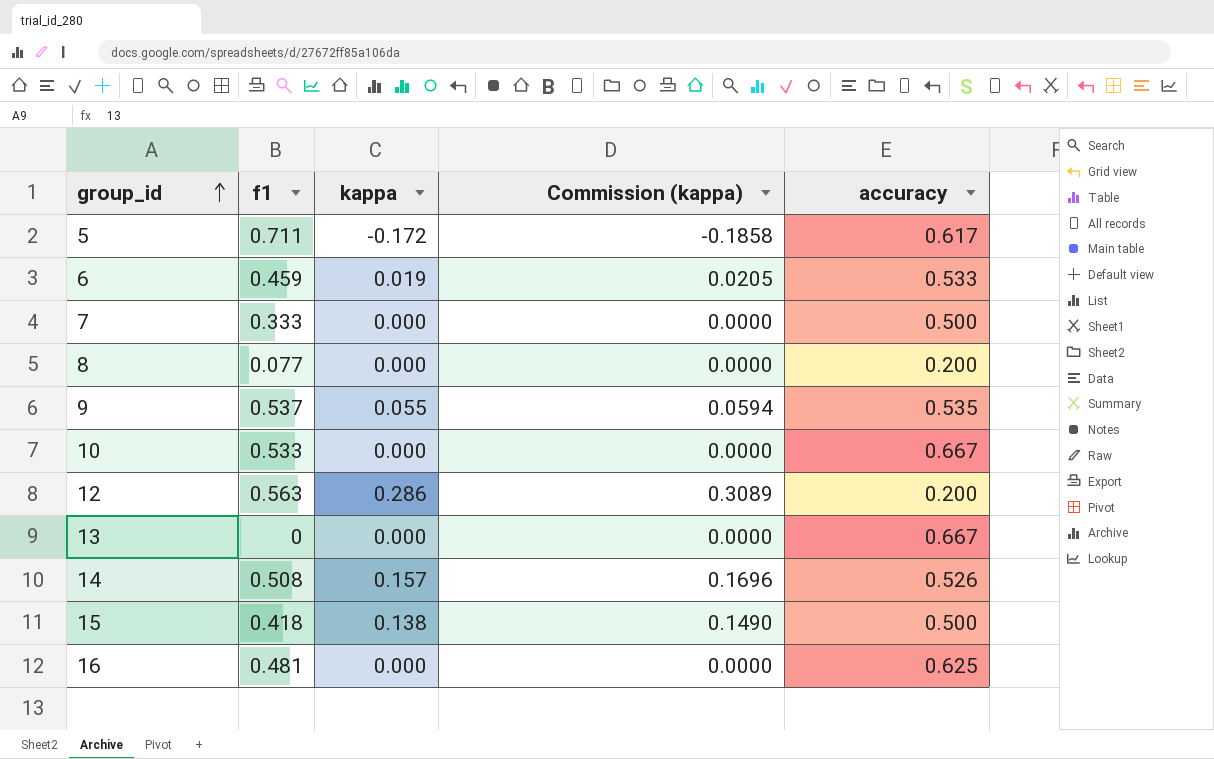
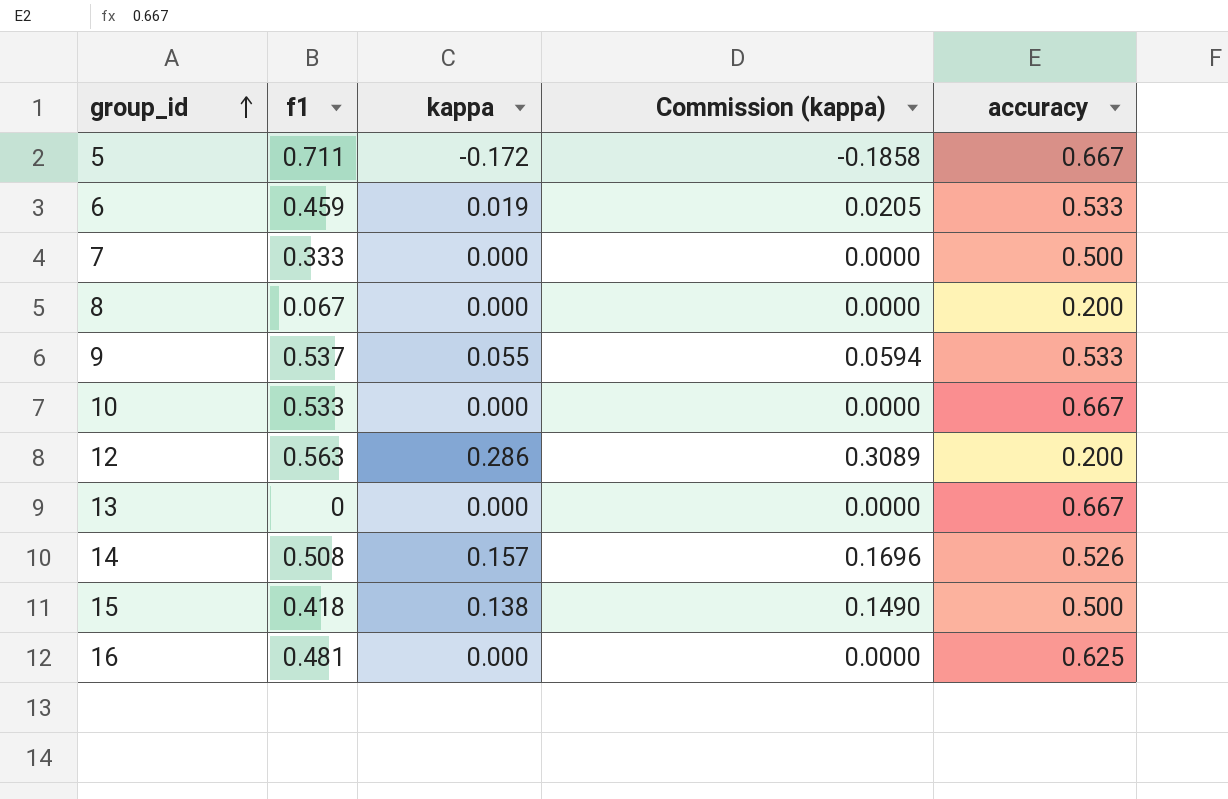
5 | accuracy: 0.617 -> 0.667
8 | f1: 0.077 -> 0.067
9 | accuracy: 0.535 -> 0.533

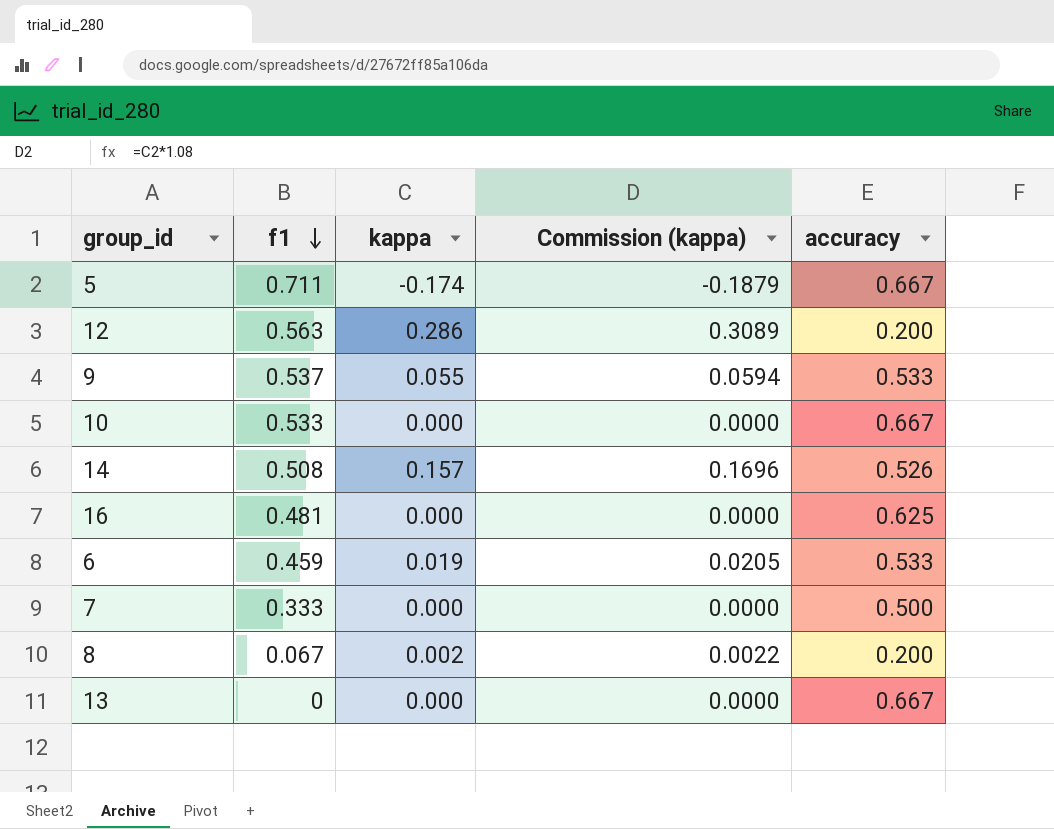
row order: group_id ascending -> f1 descending
row 15: 0.418 | 0.138 | 0.1490 | 0.500 -> none
5 | kappa: -0.172 -> -0.174
5 | Commission (kappa): -0.1858 -> -0.1879
8 | kappa: 0.000 -> 0.002
8 | Commission (kappa): 0.0000 -> 0.0022

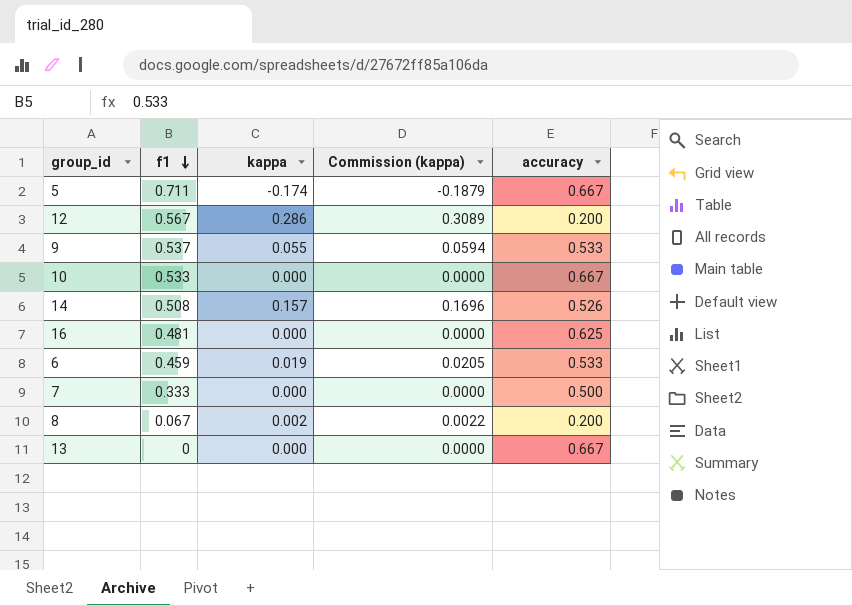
12 | f1: 0.563 -> 0.567

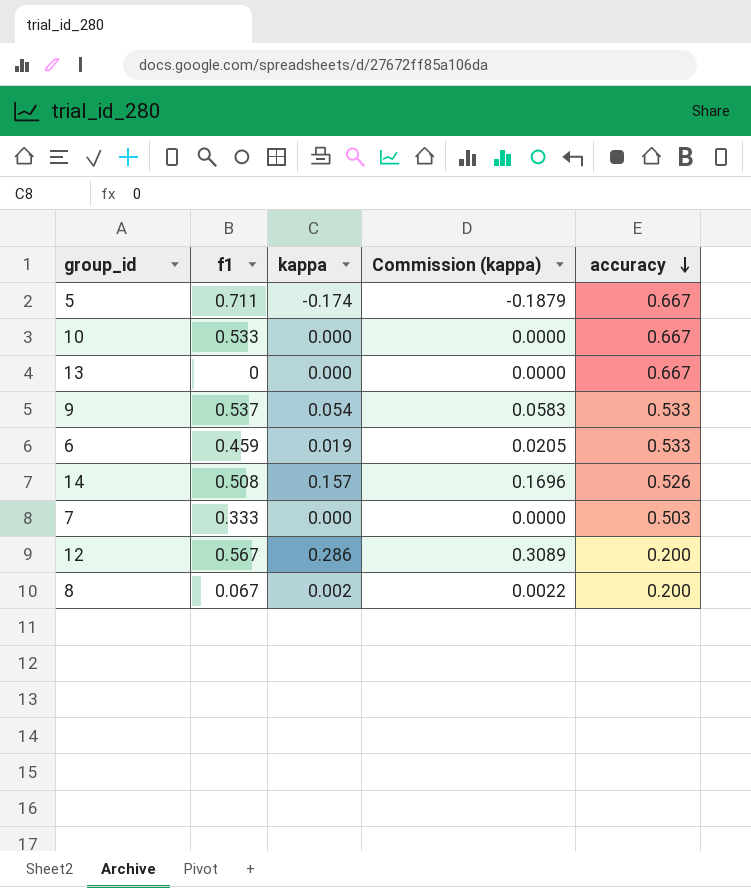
row order: f1 descending -> accuracy descending
row 16: 0.481 | 0.000 | 0.0000 | 0.625 -> none
9 | kappa: 0.055 -> 0.054
9 | Commission (kappa): 0.0594 -> 0.0583
7 | accuracy: 0.500 -> 0.503

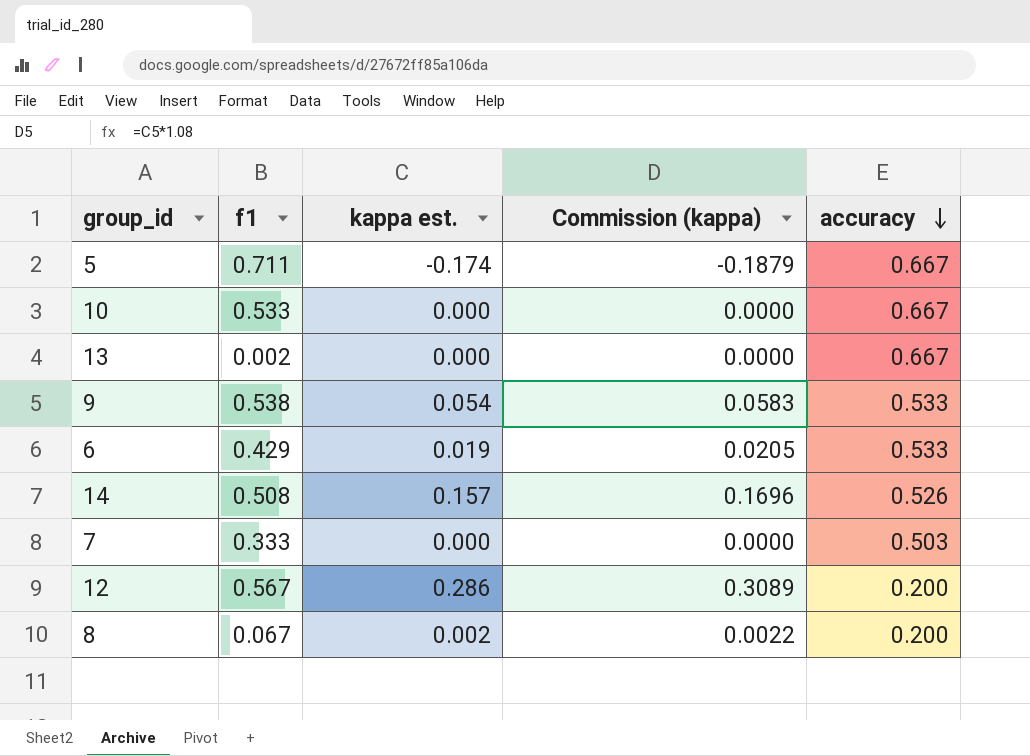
column name: kappa -> kappa est.
13 | f1: 0 -> 0.002
9 | f1: 0.537 -> 0.538
6 | f1: 0.459 -> 0.429

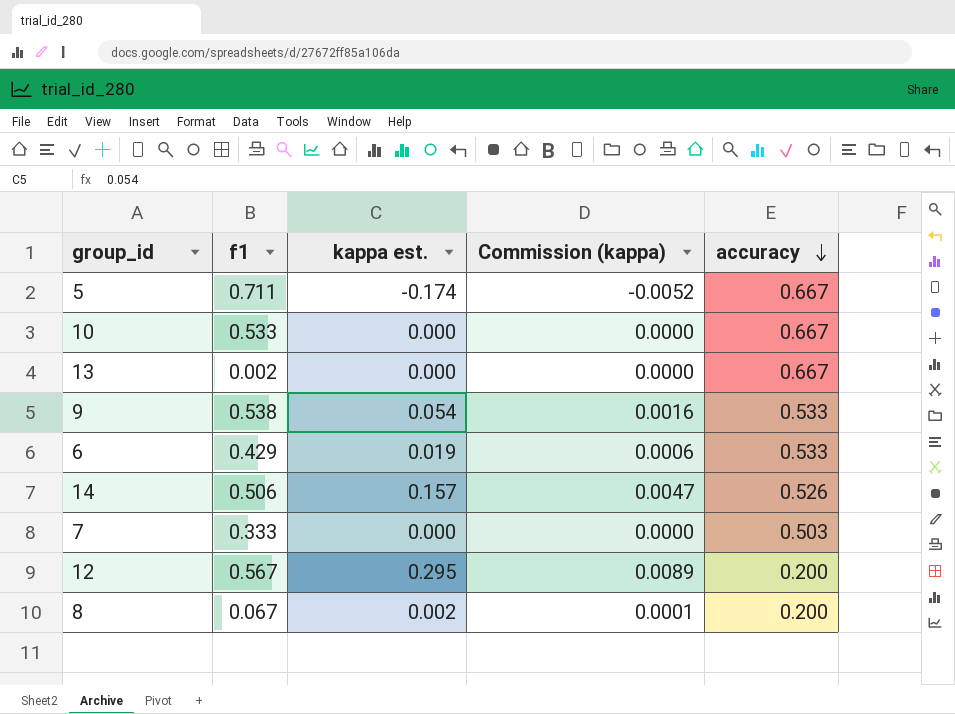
column Commission (kappa) | formula: [kappa est.] * 1.08 -> [kappa est.] * 0.03
14 | f1: 0.508 -> 0.506
12 | kappa est.: 0.286 -> 0.295

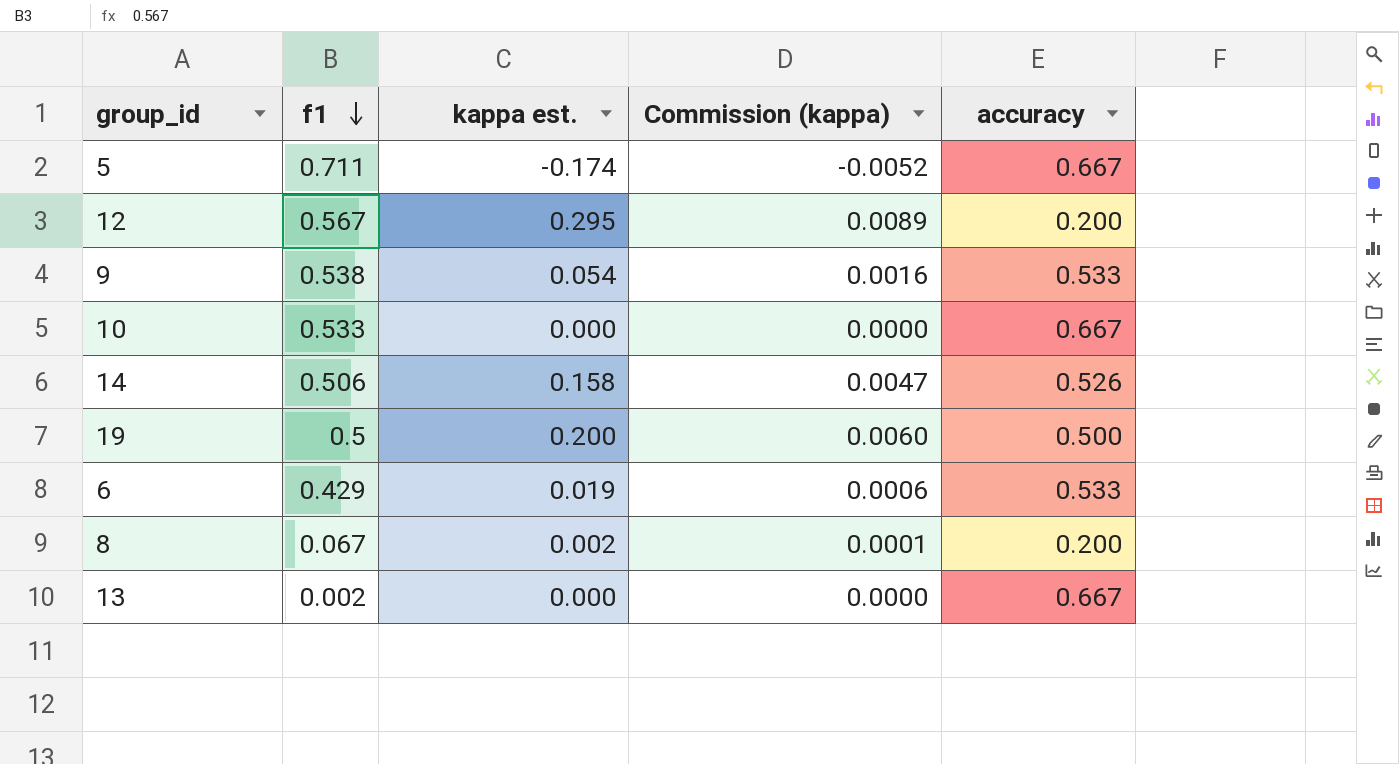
row order: accuracy descending -> f1 descending
row 7: 0.333 | 0.000 | 0.0000 | 0.503 -> none
14 | kappa est.: 0.157 -> 0.158
row 19: none -> 0.5 | 0.200 | 0.0060 | 0.500

